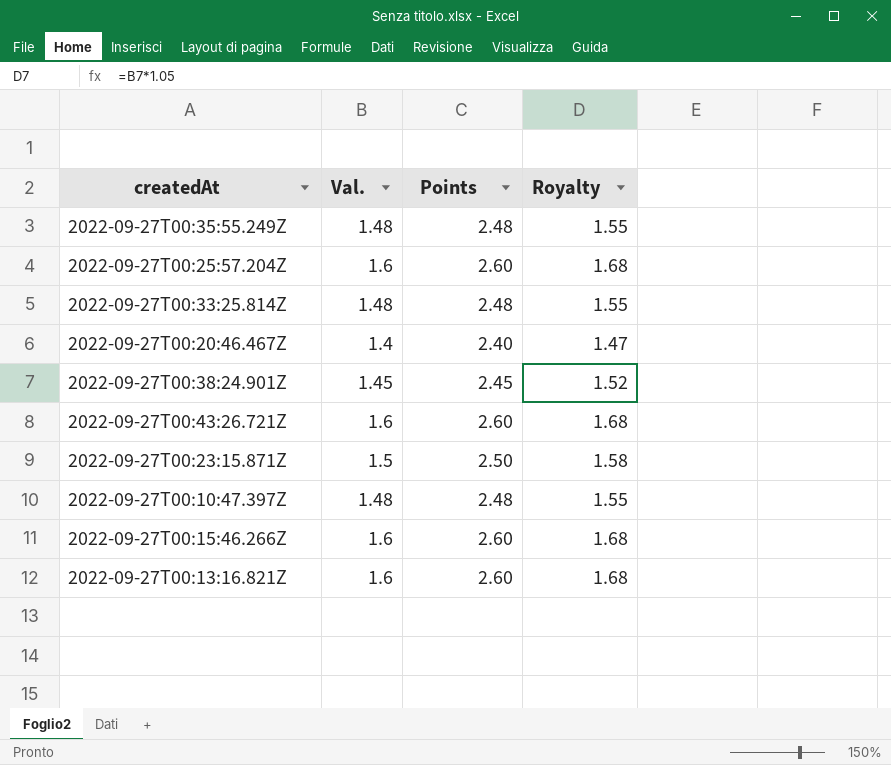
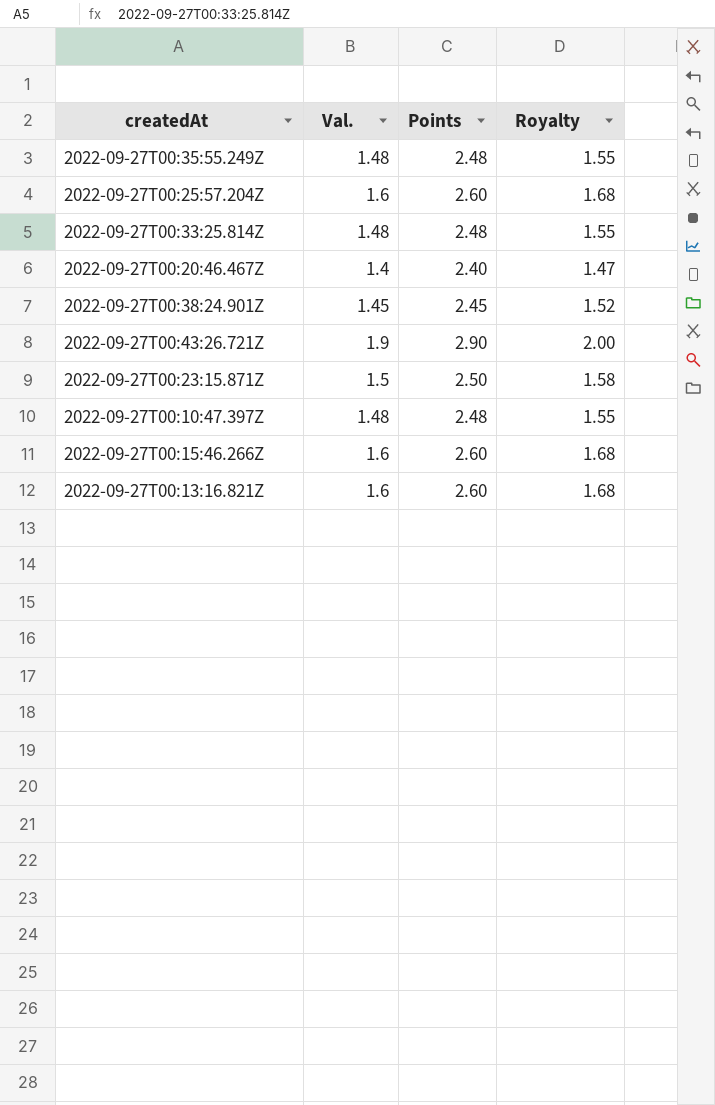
2022-09-27T00:43:26.721Z | Val.: 1.6 -> 1.9
2022-09-27T00:43:26.721Z | Points: 2.60 -> 2.90
2022-09-27T00:43:26.721Z | Royalty: 1.68 -> 2.00

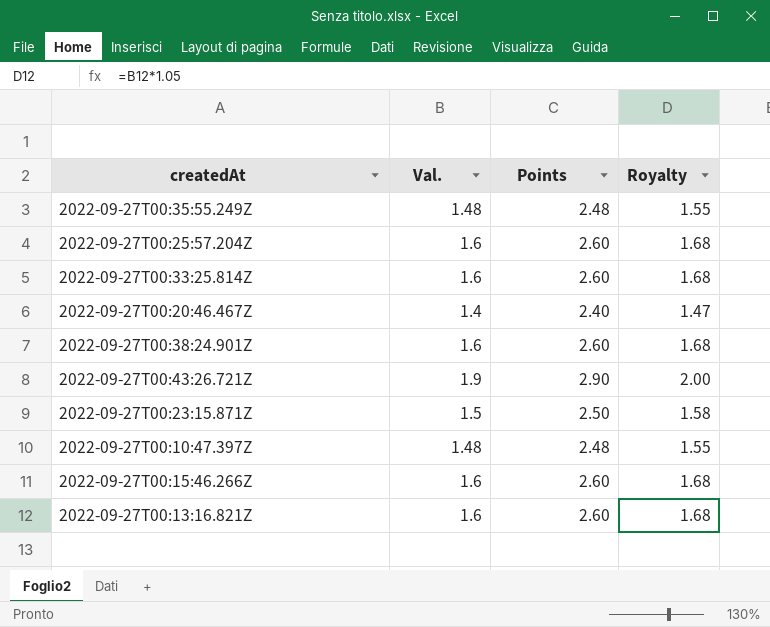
2022-09-27T00:33:25.814Z | Val.: 1.48 -> 1.6
2022-09-27T00:33:25.814Z | Points: 2.48 -> 2.60
2022-09-27T00:33:25.814Z | Royalty: 1.55 -> 1.68
2022-09-27T00:38:24.901Z | Val.: 1.45 -> 1.6
2022-09-27T00:38:24.901Z | Points: 2.45 -> 2.60
2022-09-27T00:38:24.901Z | Royalty: 1.52 -> 1.68

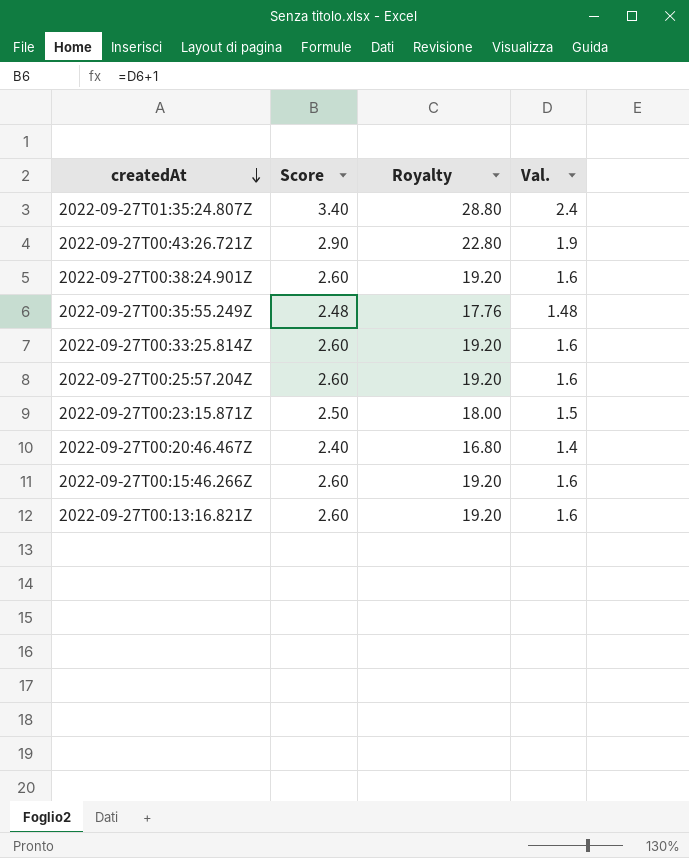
row order: none -> createdAt descending
column name: Points -> Score
column Royalty | formula: [Val.] * 1.05 -> [Val.] * 12
column Val. | position: 2 -> 4
row 2022-09-27T00:10:47.397Z: 1.48 | 2.48 | 1.55 -> none
row 2022-09-27T01:35:24.807Z: none -> 3.40 | 28.80 | 2.4

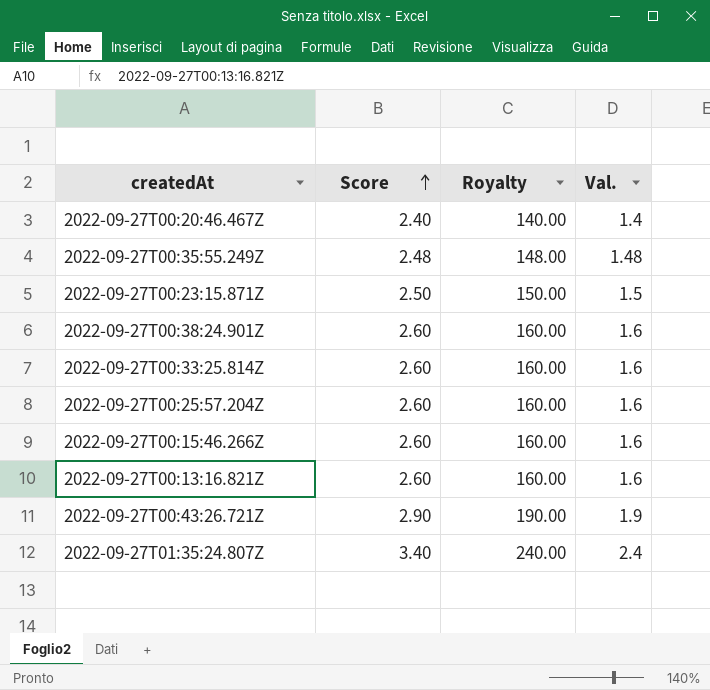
row order: createdAt descending -> Score ascending
column Royalty | formula: [Val.] * 12 -> [Val.] * 100

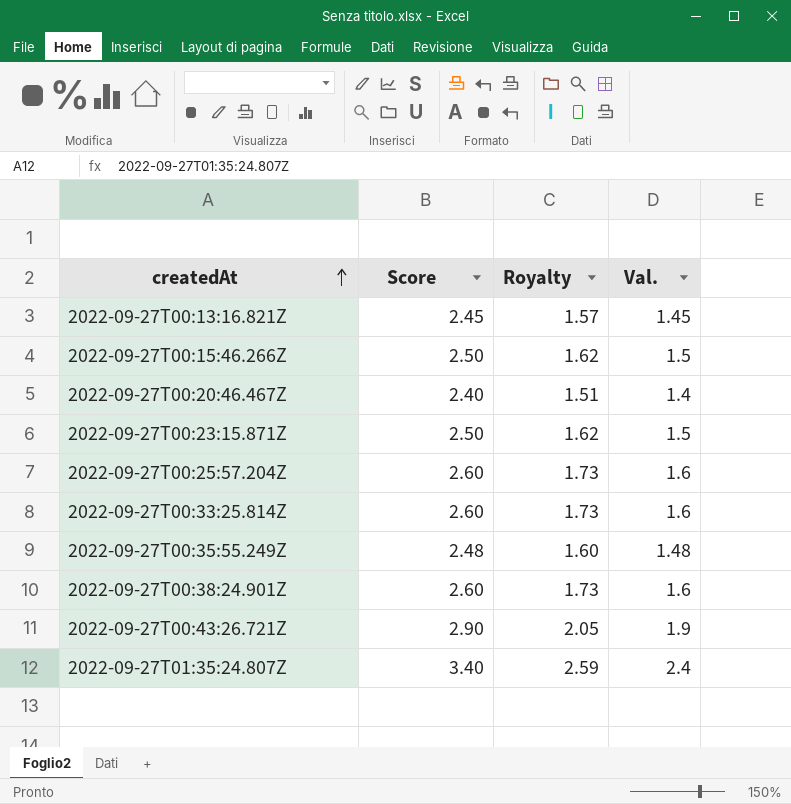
row order: Score ascending -> createdAt ascending
column Royalty | formula: [Val.] * 100 -> [Val.] * 1.08
2022-09-27T00:13:16.821Z | Score: 2.60 -> 2.45
2022-09-27T00:13:16.821Z | Val.: 1.6 -> 1.45
2022-09-27T00:15:46.266Z | Score: 2.60 -> 2.50
2022-09-27T00:15:46.266Z | Val.: 1.6 -> 1.5

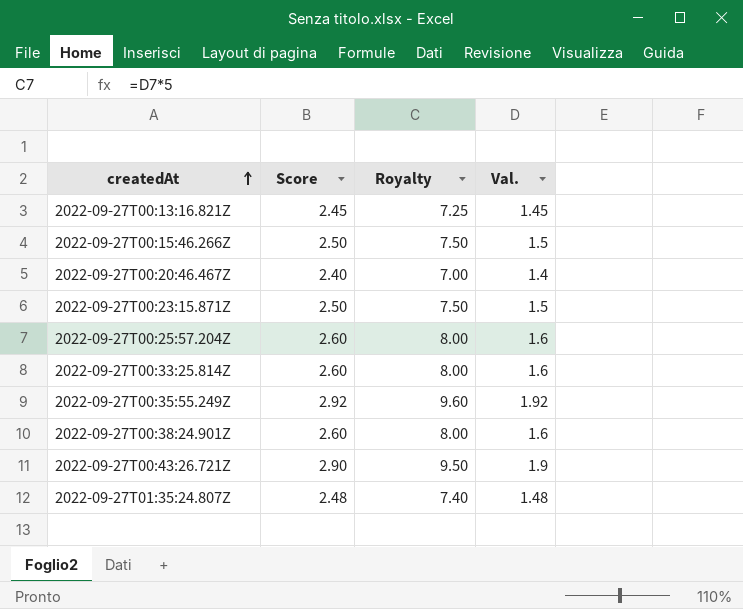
column Royalty | formula: [Val.] * 1.08 -> [Val.] * 5
2022-09-27T00:35:55.249Z | Score: 2.48 -> 2.92
2022-09-27T00:35:55.249Z | Val.: 1.48 -> 1.92
2022-09-27T01:35:24.807Z | Score: 3.40 -> 2.48
2022-09-27T01:35:24.807Z | Val.: 2.4 -> 1.48

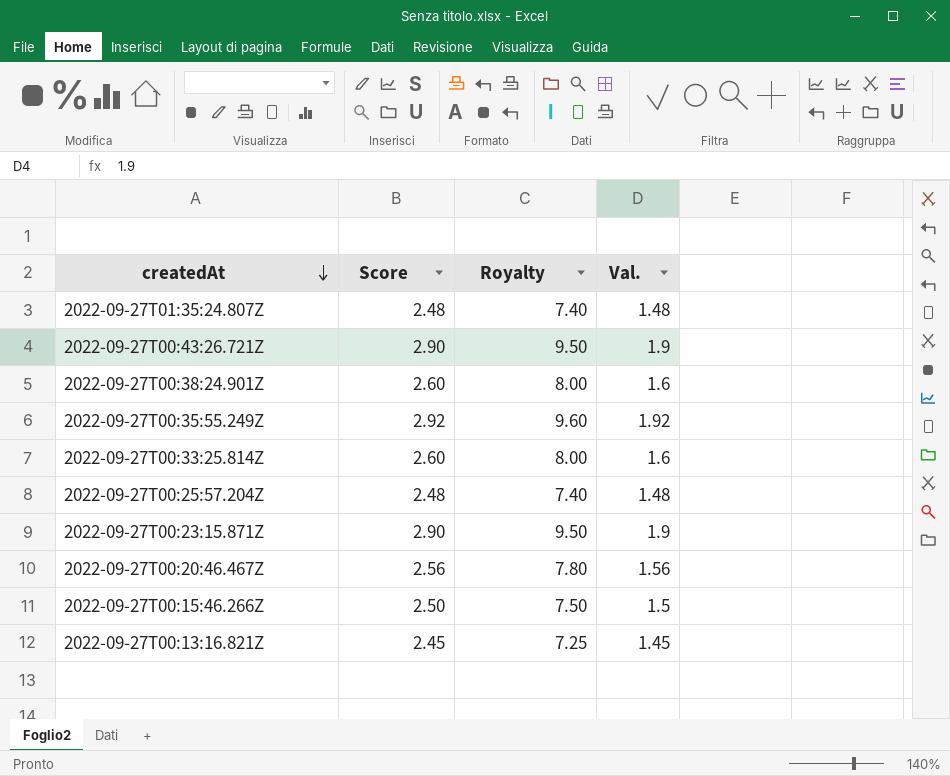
row order: createdAt ascending -> createdAt descending
2022-09-27T00:25:57.204Z | Score: 2.60 -> 2.48
2022-09-27T00:25:57.204Z | Royalty: 8.00 -> 7.40
2022-09-27T00:25:57.204Z | Val.: 1.6 -> 1.48
2022-09-27T00:23:15.871Z | Score: 2.50 -> 2.90
2022-09-27T00:23:15.871Z | Royalty: 7.50 -> 9.50
2022-09-27T00:23:15.871Z | Val.: 1.5 -> 1.9
2022-09-27T00:20:46.467Z | Score: 2.40 -> 2.56
2022-09-27T00:20:46.467Z | Royalty: 7.00 -> 7.80
2022-09-27T00:20:46.467Z | Val.: 1.4 -> 1.56

